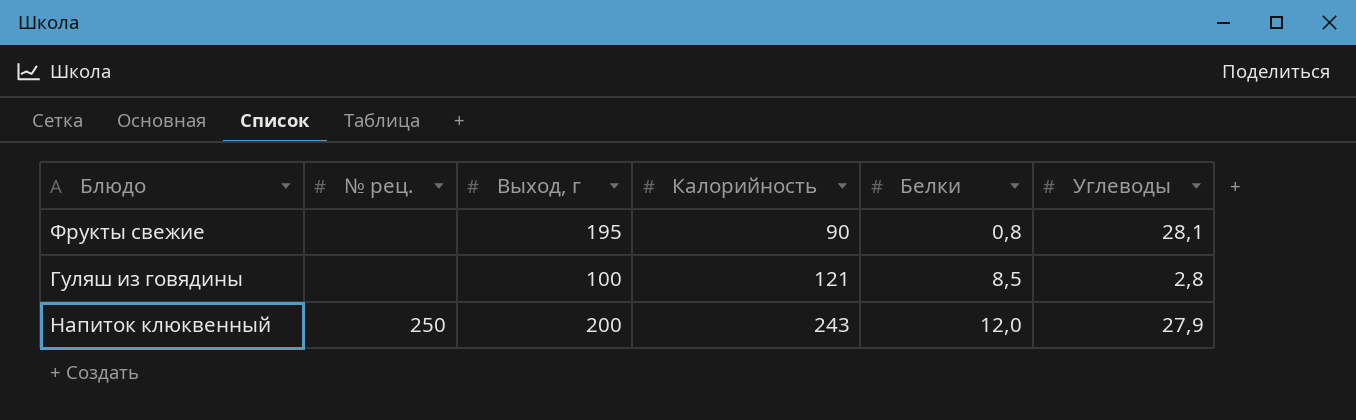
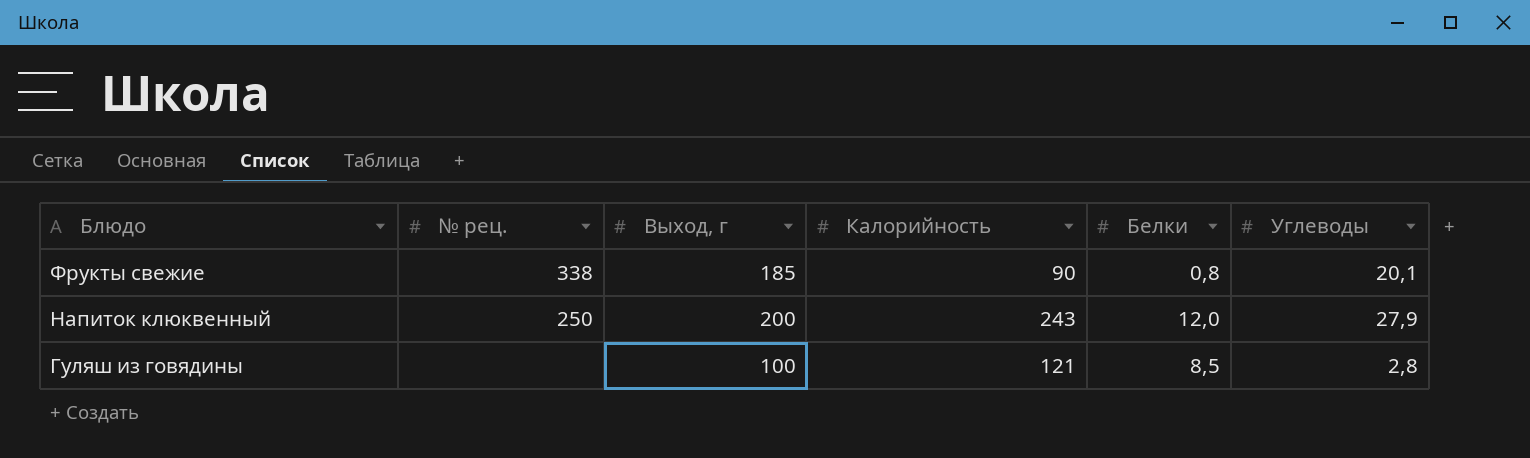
row order: Калорийность ascending -> Блюдо descending
Фрукты свежие | № рец.: none -> 338
Фрукты свежие | Выход, г: 195 -> 185
Фрукты свежие | Углеводы: 28,1 -> 20,1

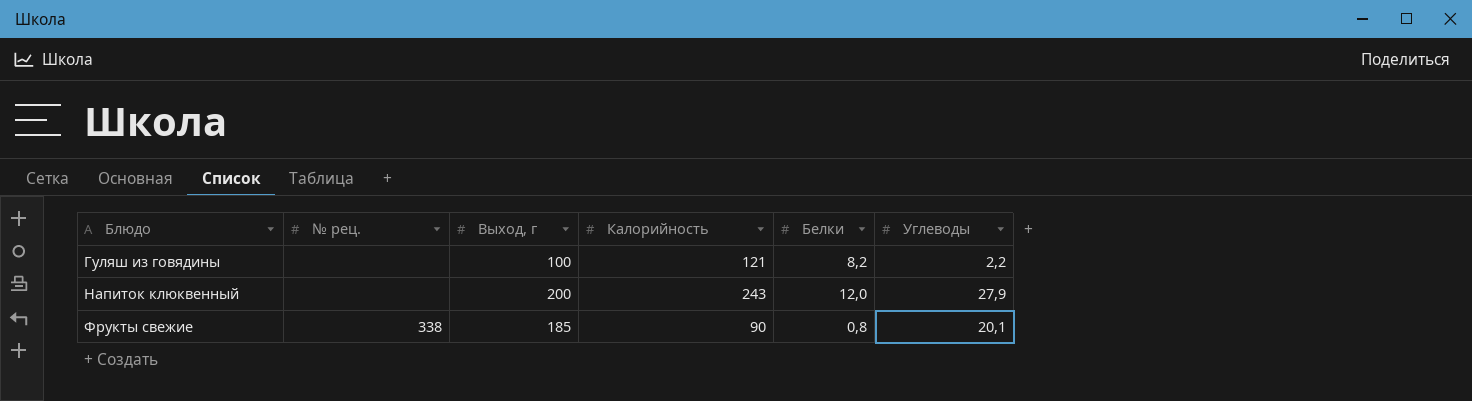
row order: Блюдо descending -> Блюдо ascending
Гуляш из говядины | Белки: 8,5 -> 8,2
Гуляш из говядины | Углеводы: 2,8 -> 2,2
Напиток клюквенный | № рец.: 250 -> none

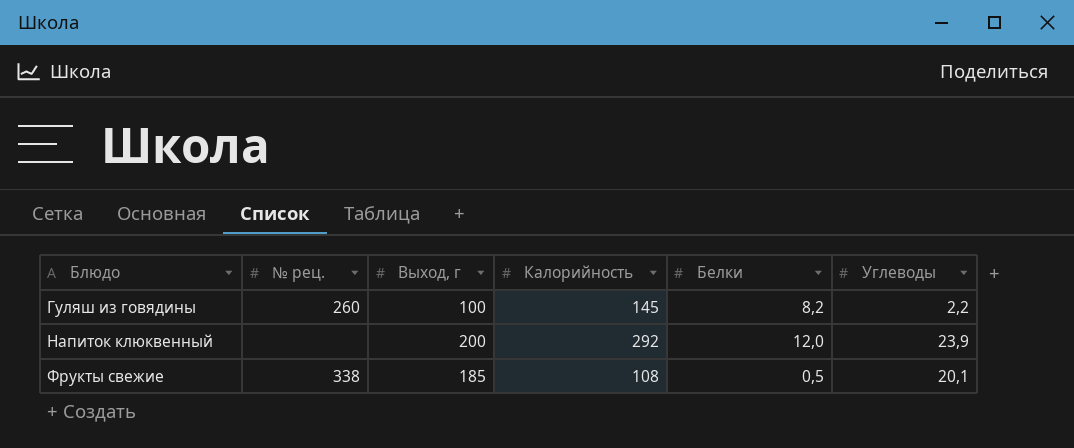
Гуляш из говядины | № рец.: none -> 260
Гуляш из говядины | Калорийность: 121 -> 145
Напиток клюквенный | Калорийность: 243 -> 292
Напиток клюквенный | Углеводы: 27,9 -> 23,9
Фрукты свежие | Калорийность: 90 -> 108
Фрукты свежие | Белки: 0,8 -> 0,5

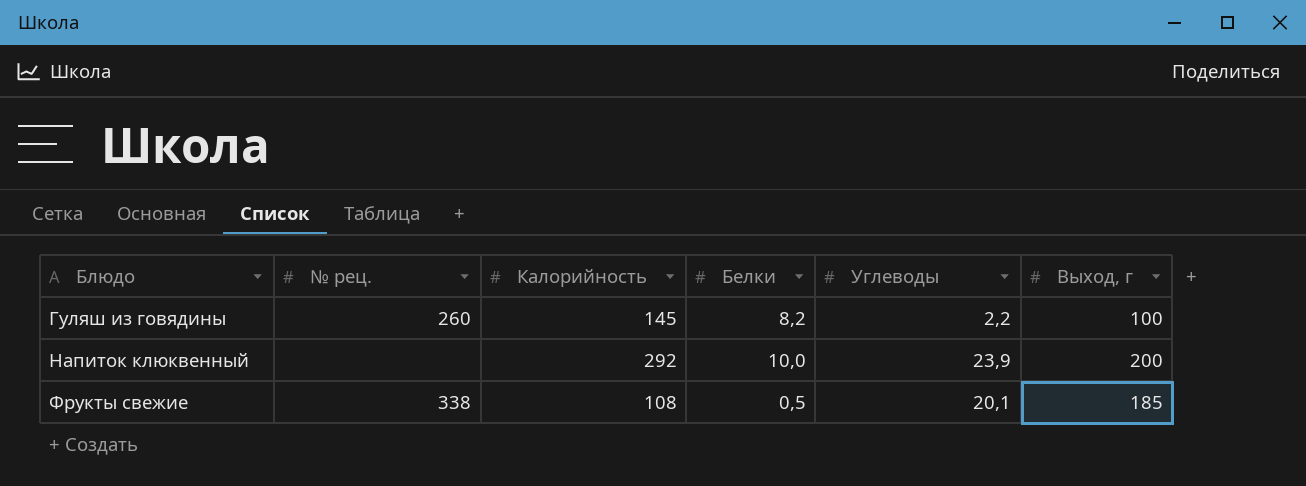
column Выход, г | position: 3 -> 6
Напиток клюквенный | Белки: 12,0 -> 10,0

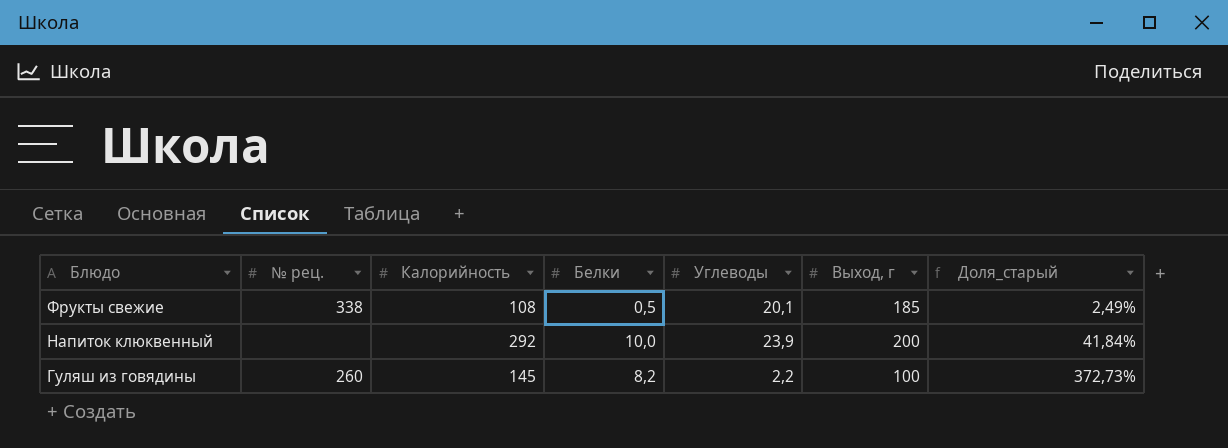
row order: Блюдо ascending -> Блюдо descending
column Доля_старый | formula: none -> [Белки] / [Углеводы]

